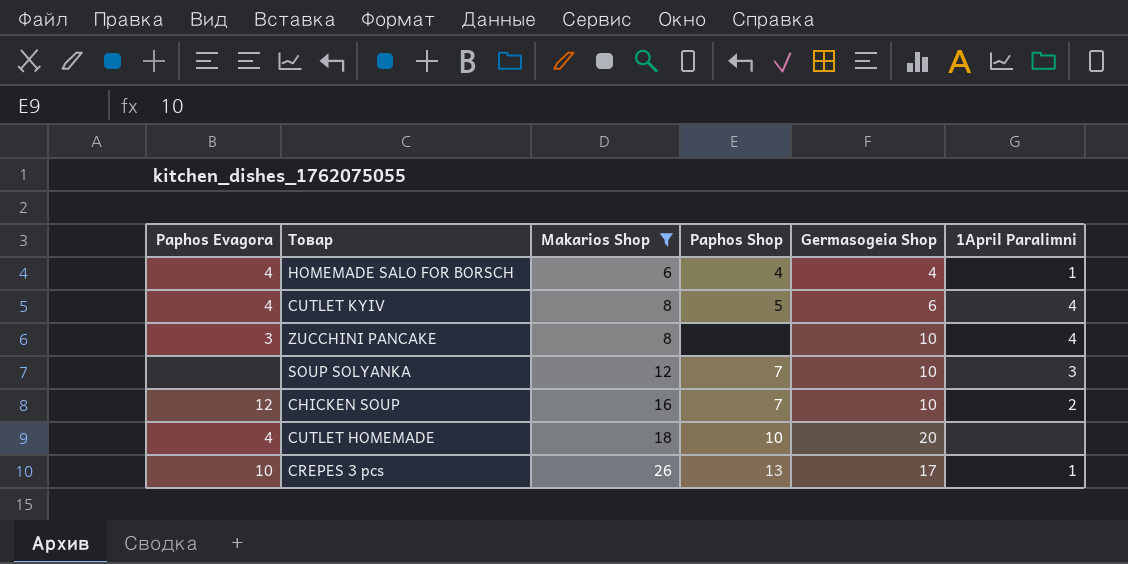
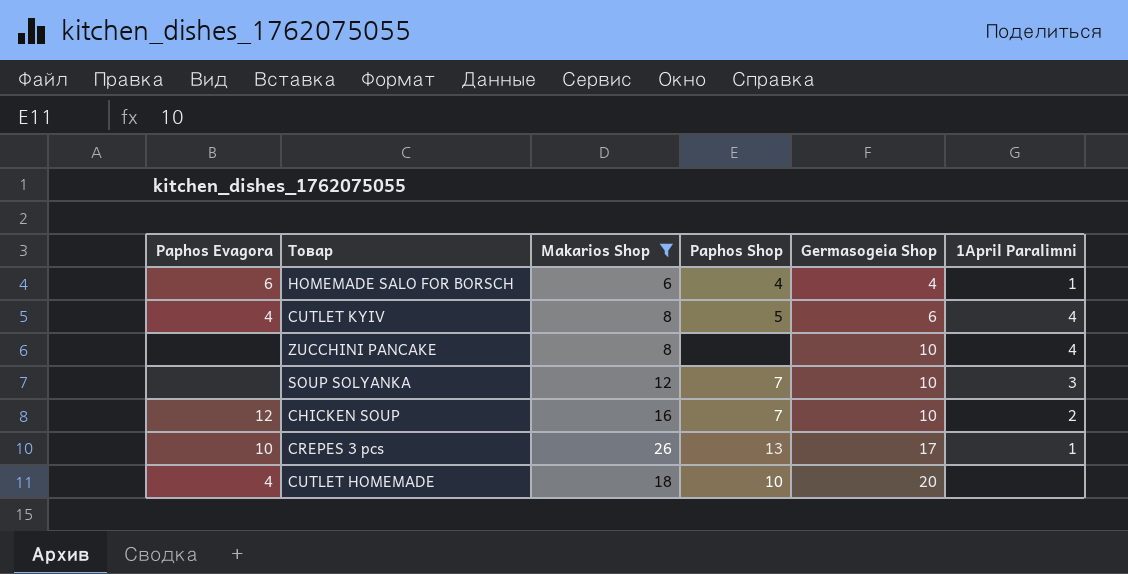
row order: Makarios Shop ascending -> Germasogeia Shop ascending
HOMEMADE SALO FOR BORSCH | Paphos Evagora: 4 -> 6
ZUCCHINI PANCAKE | Paphos Evagora: 3 -> none

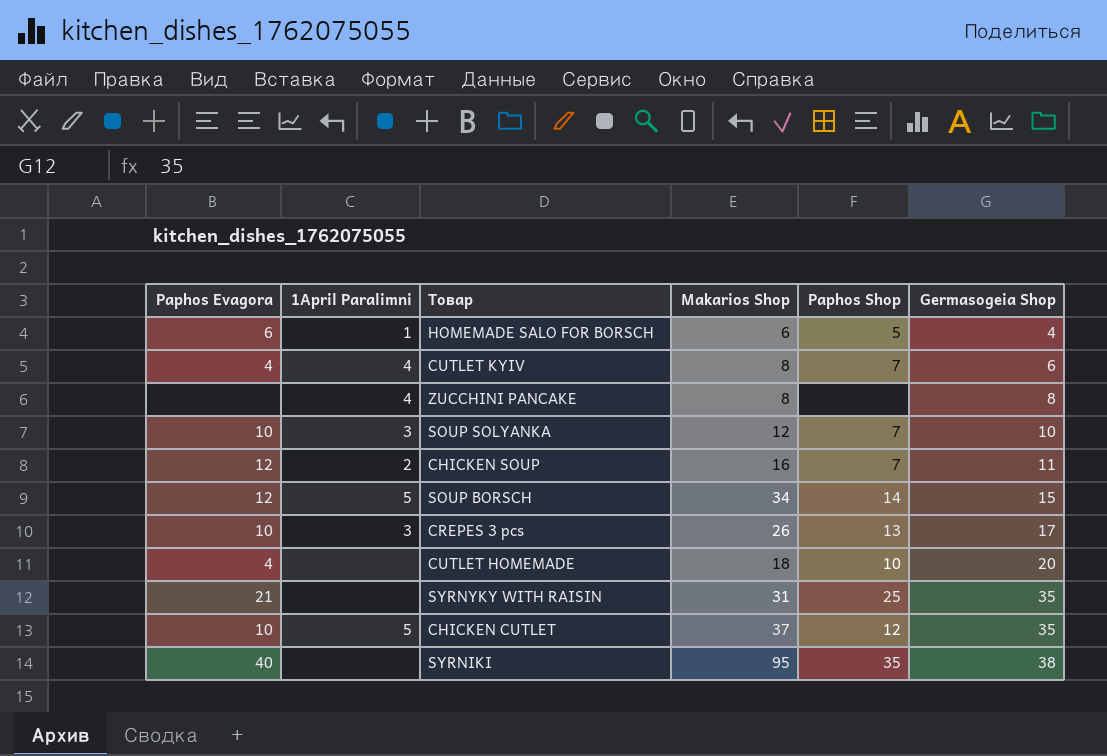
filter: Makarios Shop <= 26 -> none
column 1April Paralimni | position: 6 -> 2
HOMEMADE SALO FOR BORSCH | Paphos Shop: 4 -> 5
CUTLET KYIV | Paphos Shop: 5 -> 7
ZUCCHINI PANCAKE | Germasogeia Shop: 10 -> 8
SOUP SOLYANKA | Paphos Evagora: none -> 10
CHICKEN SOUP | Germasogeia Shop: 10 -> 11
CREPES 3 pcs | 1April Paralimni: 1 -> 3

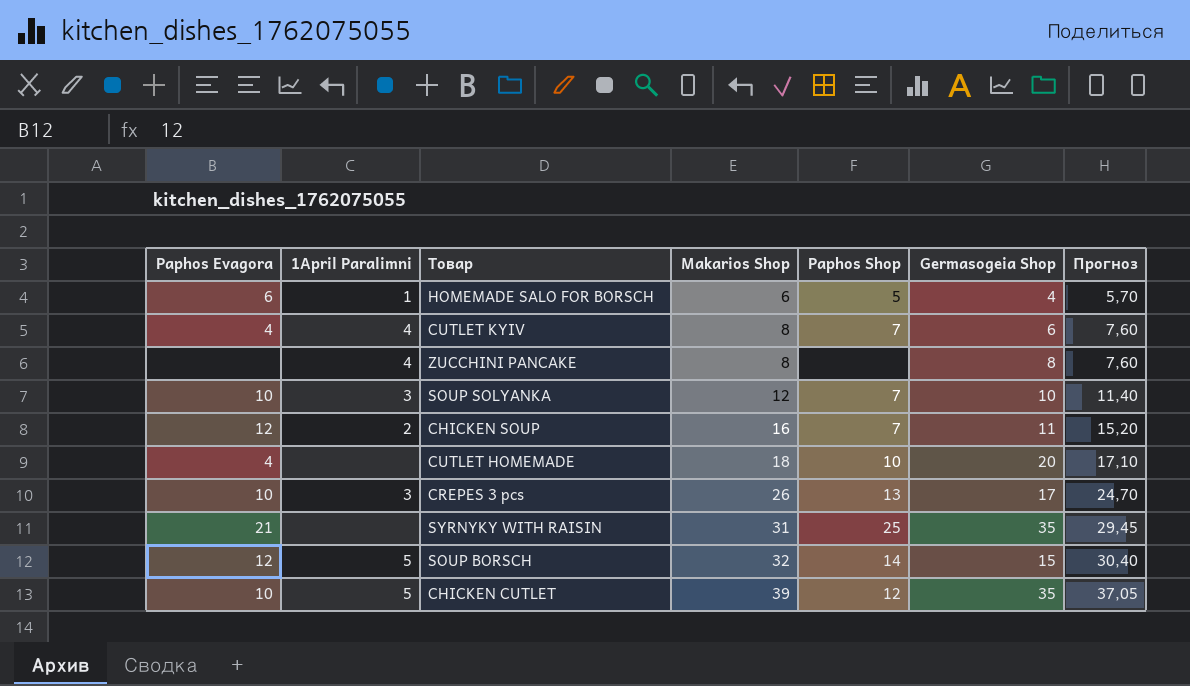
row order: Germasogeia Shop ascending -> Makarios Shop ascending
column Прогноз | formula: none -> [Makarios Shop] * 0,95
row SYRNIKI: 40 | none | 95 | 35 | 38 -> none
SOUP BORSCH | Makarios Shop: 34 -> 32
CHICKEN CUTLET | Makarios Shop: 37 -> 39

